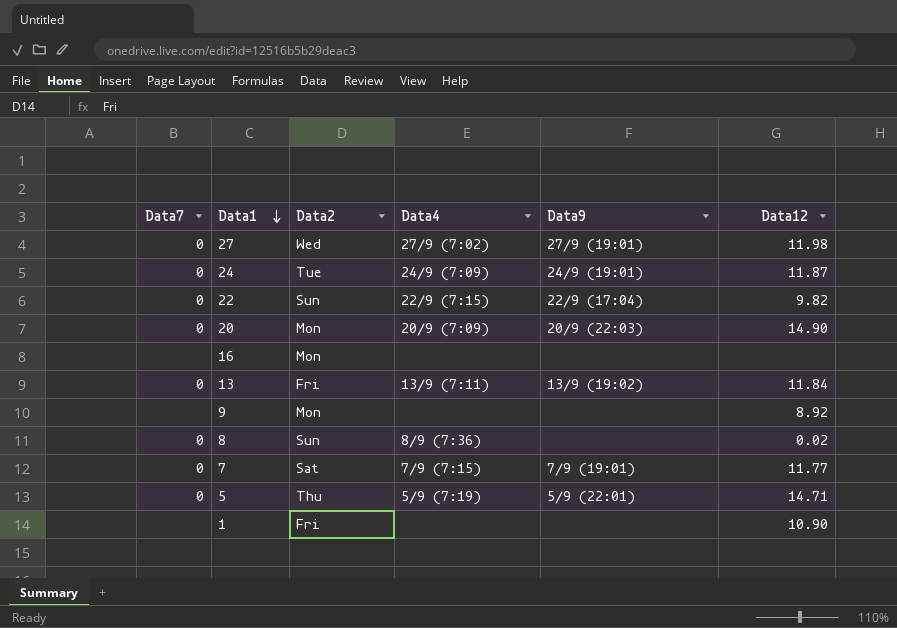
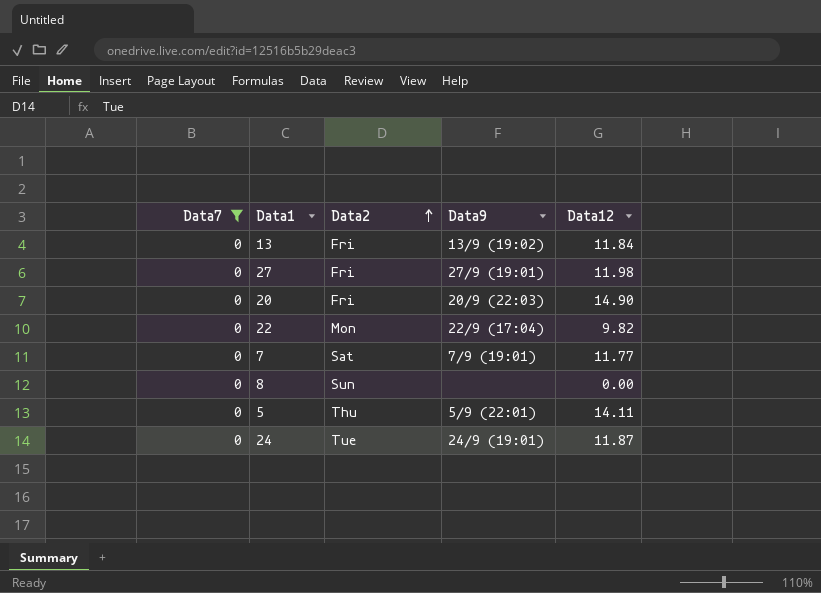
filter: none -> Data7 = 0
row order: Data1 descending -> Data2 ascending
column Data4 | position: 4 -> none
27 | Data2: Wed -> Fri
20 | Data2: Mon -> Fri
22 | Data2: Sun -> Mon
8 | Data12: 0.02 -> 0.00
5 | Data12: 14.71 -> 14.11

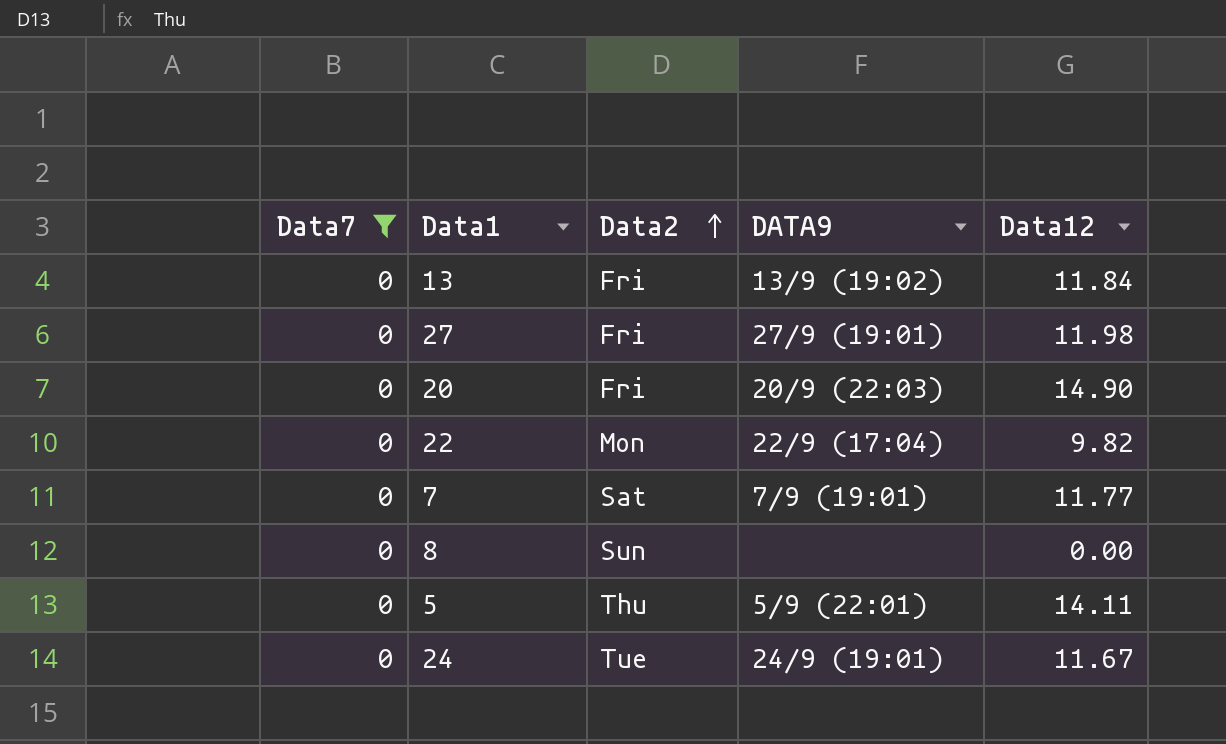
column name: Data9 -> DATA9
24 | Data12: 11.87 -> 11.67

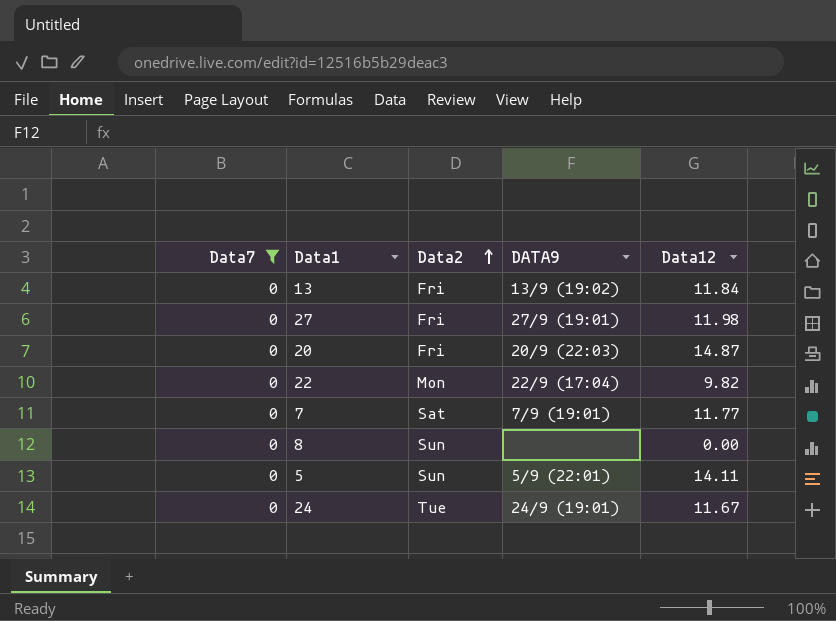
20 | Data12: 14.90 -> 14.87
5 | Data2: Thu -> Sun

